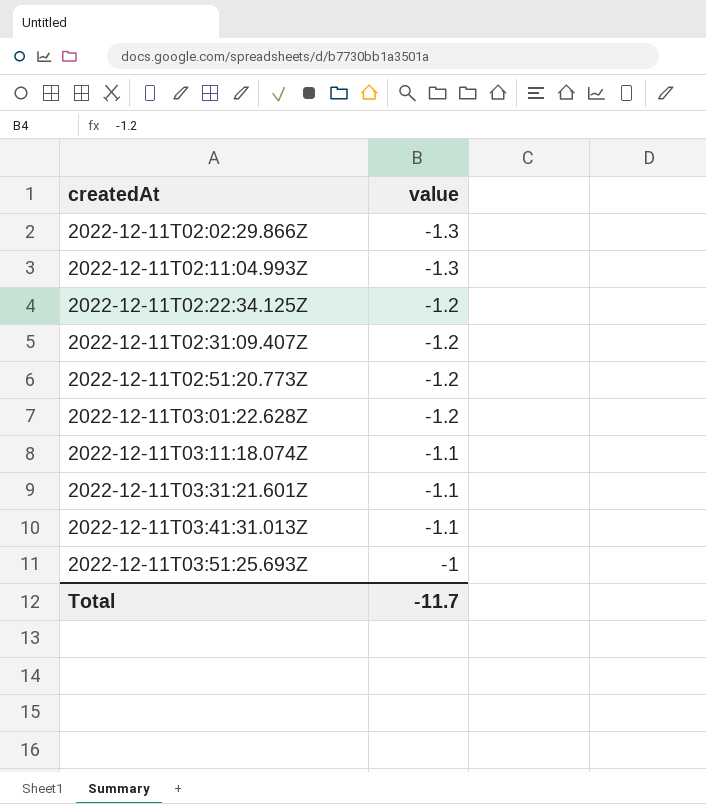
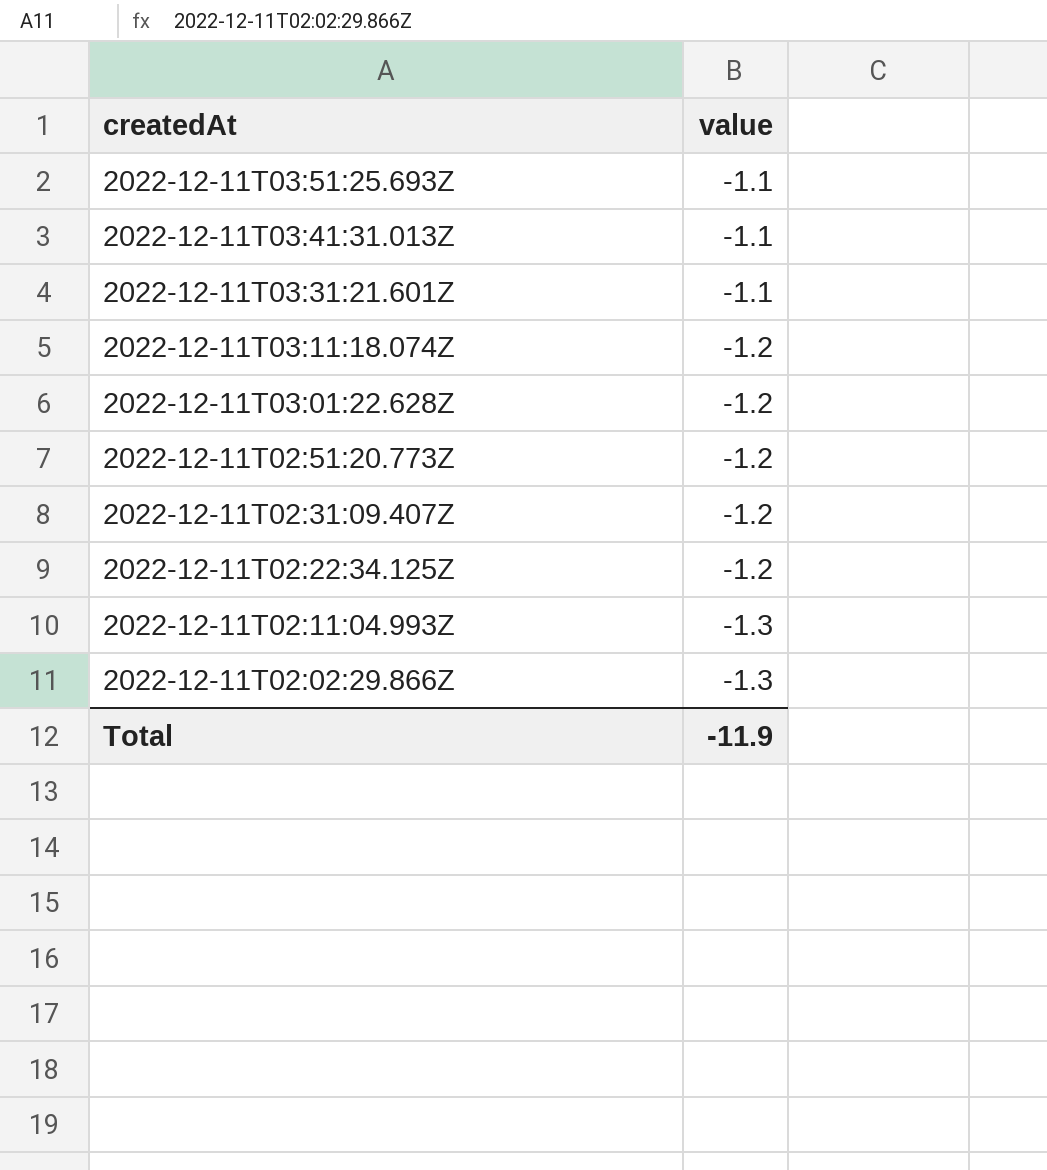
row order: createdAt ascending -> createdAt descending
2022-12-11T03:51:25.693Z | value: -1 -> -1.1
2022-12-11T03:11:18.074Z | value: -1.1 -> -1.2
Total | value: -11.7 -> -11.9

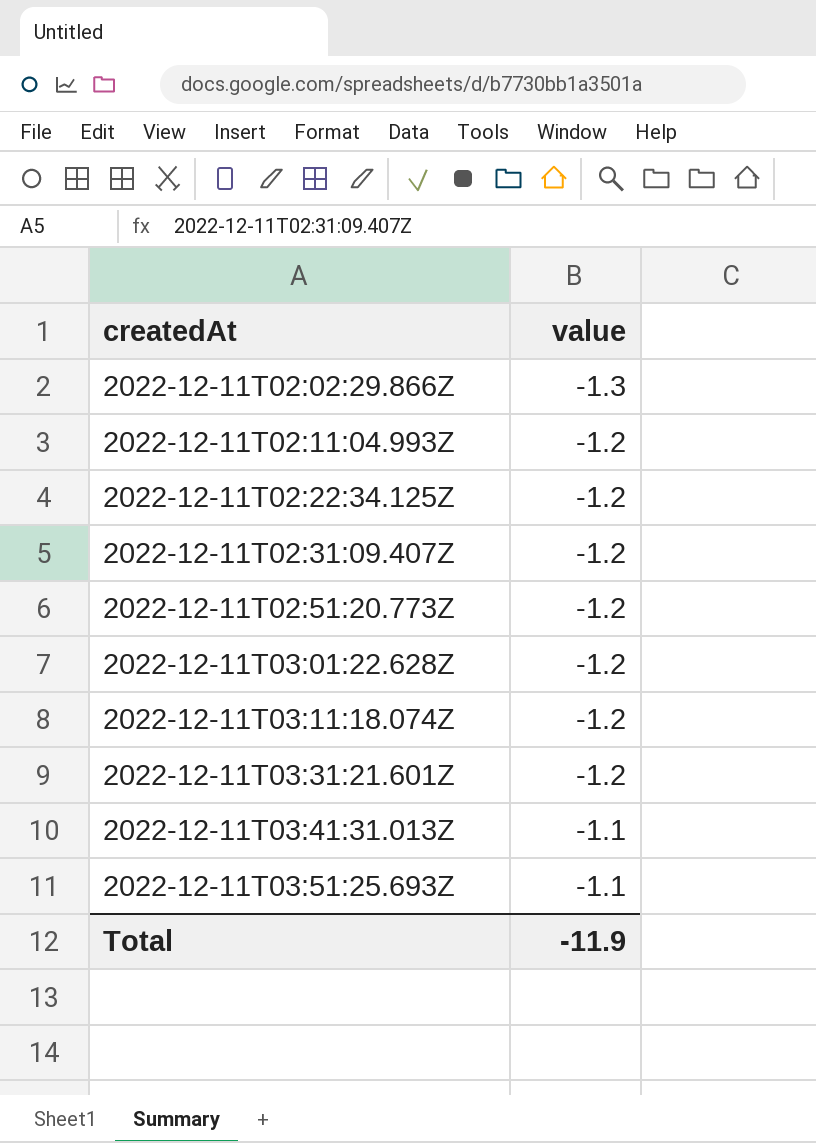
row order: createdAt descending -> createdAt ascending
2022-12-11T02:11:04.993Z | value: -1.3 -> -1.2
2022-12-11T03:31:21.601Z | value: -1.1 -> -1.2

